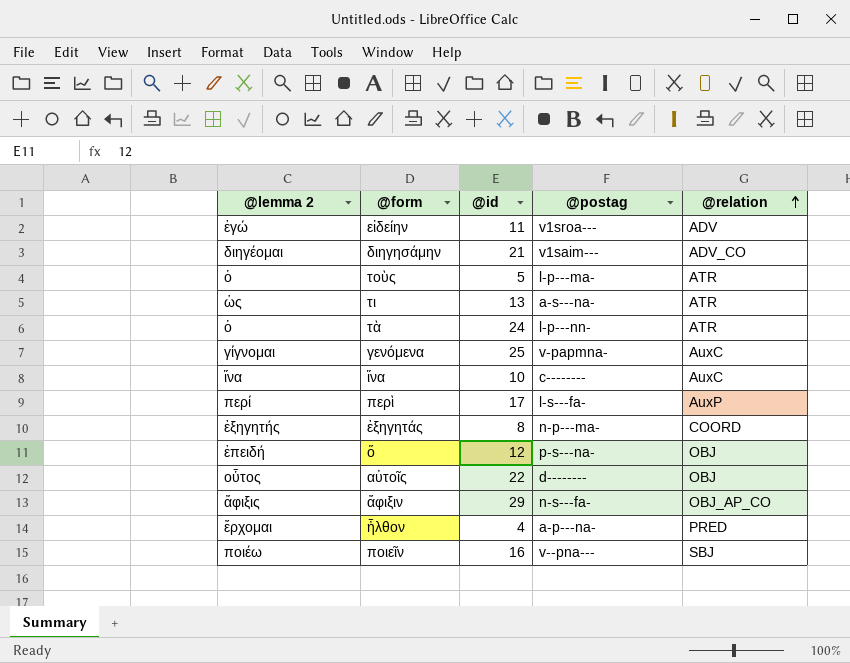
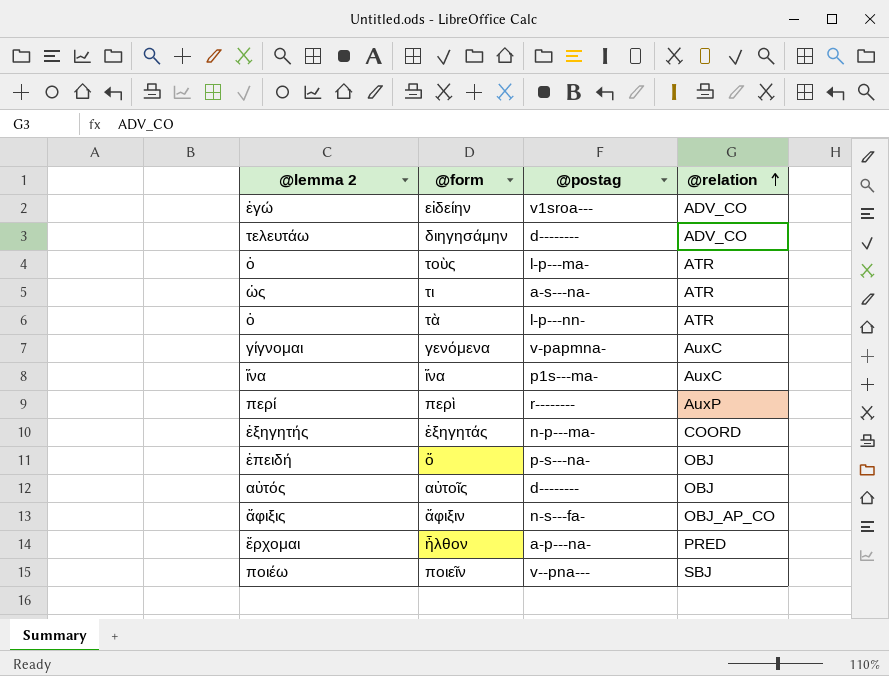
column @id | position: 3 -> none
εἰδείην | @relation: ADV -> ADV_CO
διηγησάμην | @lemma 2: διηγέομαι -> τελευτάω
διηγησάμην | @postag: v1saim--- -> d--------
ἵνα | @postag: c-------- -> p1s---ma-
περὶ | @postag: l-s---fa- -> r--------
αὐτοῖς | @lemma 2: οὗτος -> αὐτός

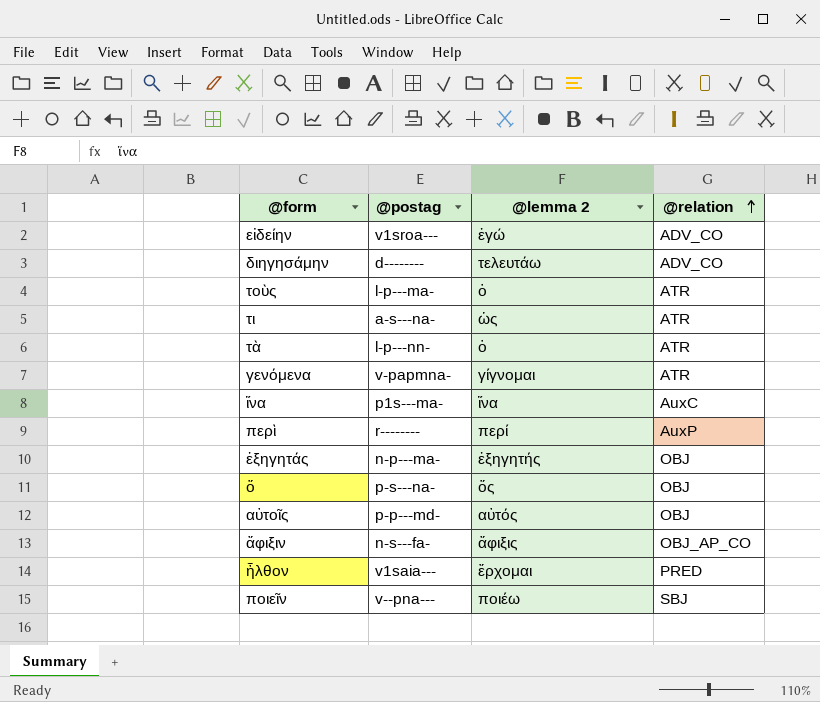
column @lemma 2 | position: 1 -> 3
γενόμενα | @relation: AuxC -> ATR
ἐξηγητάς | @relation: COORD -> OBJ
ὅ | @lemma 2: ἐπειδή -> ὅς
αὐτοῖς | @postag: d-------- -> p-p---md-
ἦλθον | @postag: a-p---na- -> v1saia---

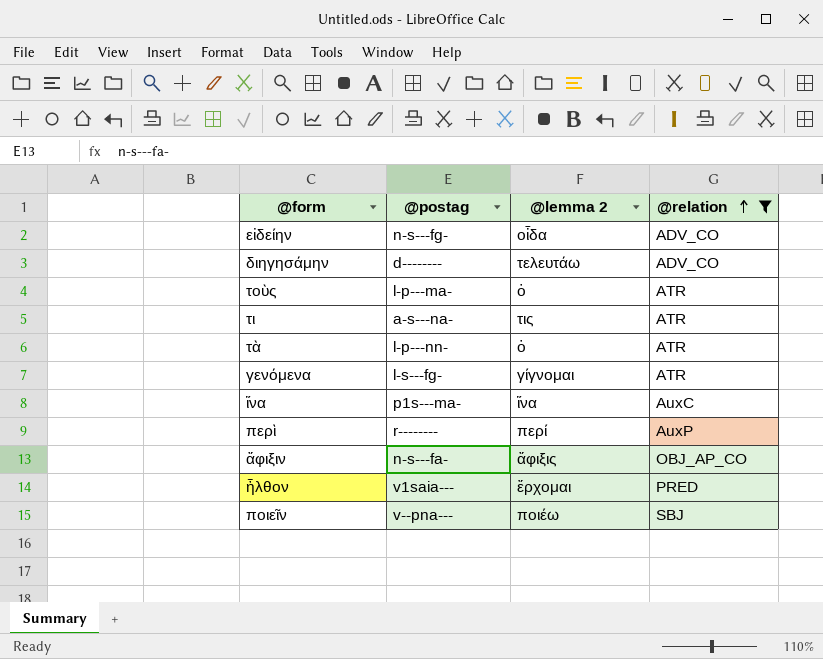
filter: none -> @relation != OBJ
εἰδείην | @postag: v1sroa--- -> n-s---fg-
εἰδείην | @lemma 2: ἐγώ -> οἶδα
τι | @lemma 2: ὡς -> τις
γενόμενα | @postag: v-papmna- -> l-s---fg-

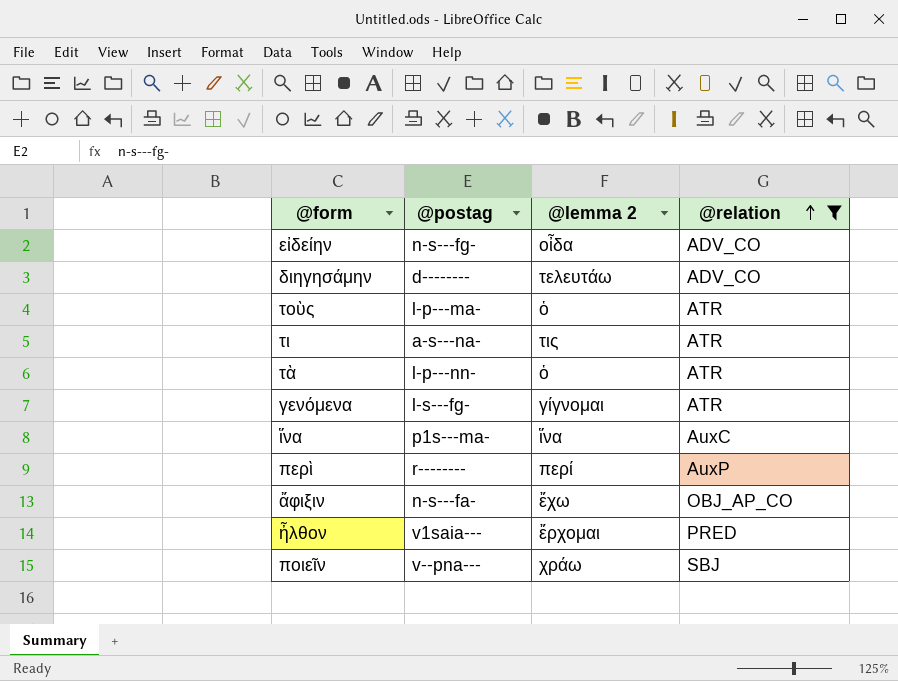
ἄφιξιν | @lemma 2: ἄφιξις -> ἔχω
ποιεῖν | @lemma 2: ποιέω -> χράω

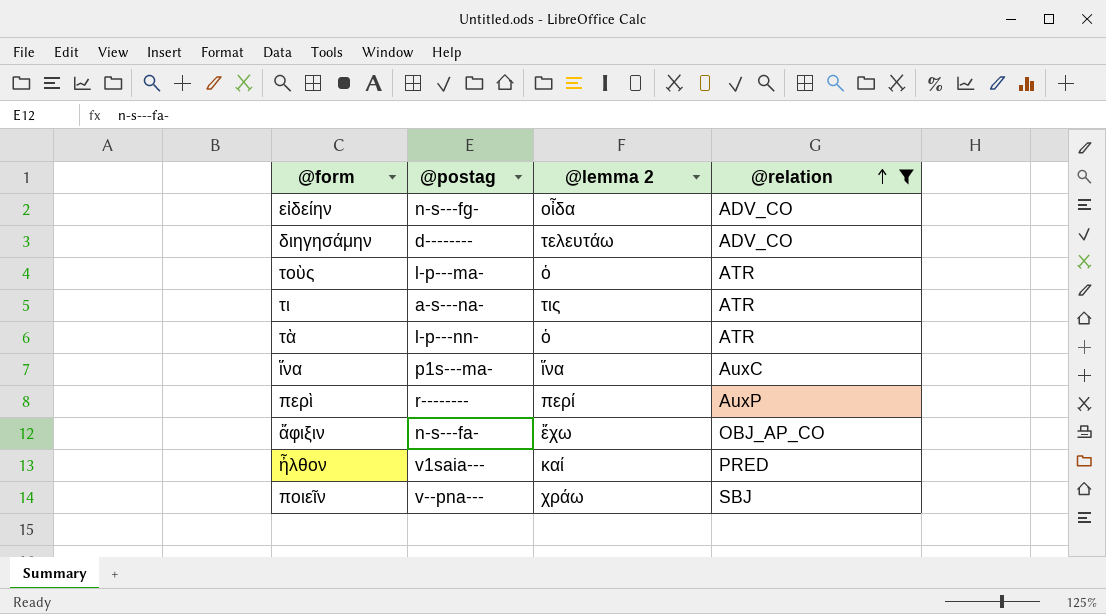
row γενόμενα: l-s---fg- | γίγνομαι | ATR -> none
ἦλθον | @lemma 2: ἔρχομαι -> καί

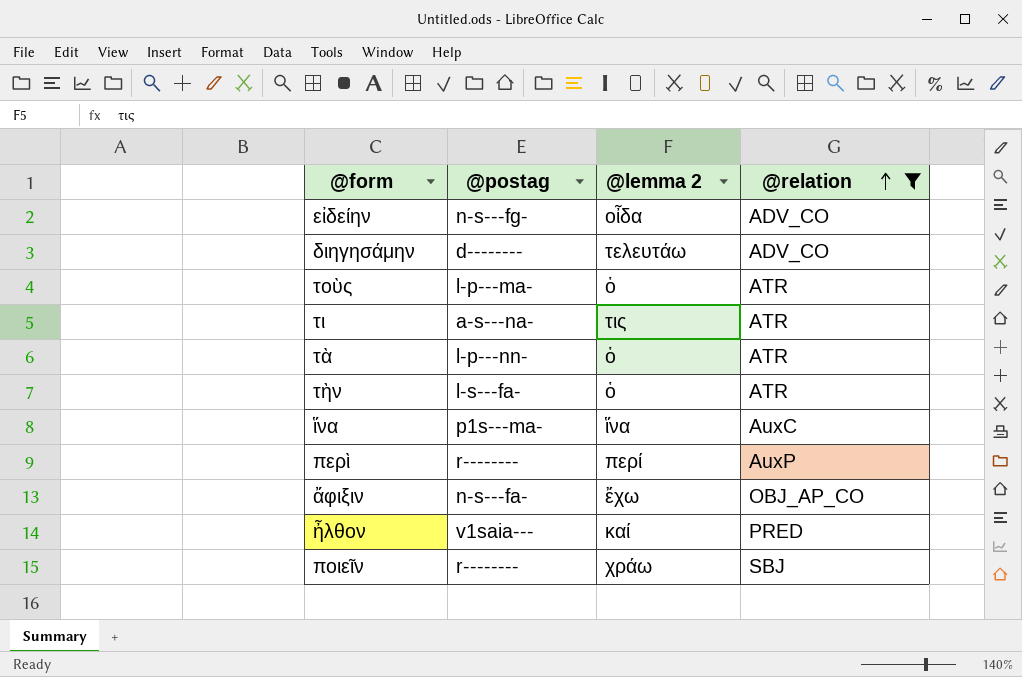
row τὴν: none -> l-s---fa- | ὁ | ATR
ποιεῖν | @postag: v--pna--- -> r--------

